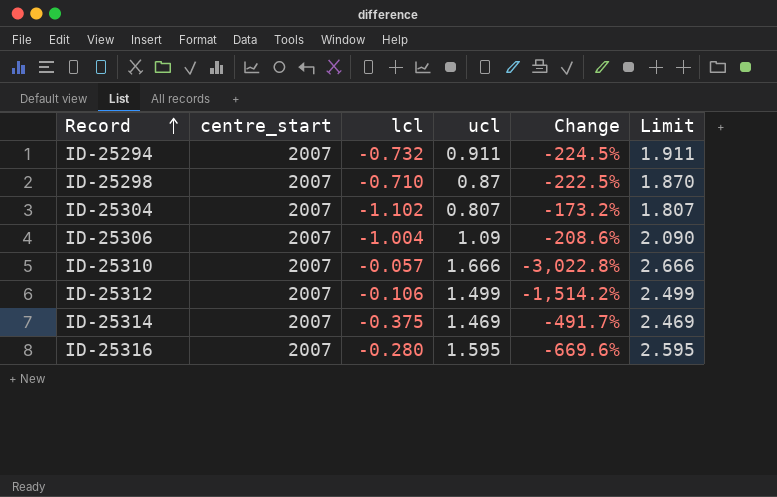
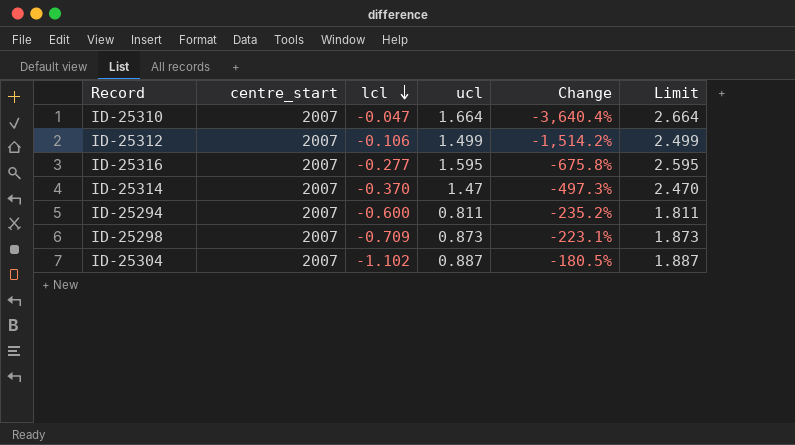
row order: Record ascending -> lcl descending
row ID-25306: 2007 | -1.004 | 1.09 | -208.6% | 2.090 -> none
ID-25310 | lcl: -0.057 -> -0.047
ID-25310 | ucl: 1.666 -> 1.664
ID-25310 | Change: -3,022.8% -> -3,640.4%
ID-25310 | Limit: 2.666 -> 2.664
ID-25316 | lcl: -0.280 -> -0.277
ID-25316 | Change: -669.6% -> -675.8%
ID-25314 | lcl: -0.375 -> -0.370
ID-25314 | ucl: 1.469 -> 1.47
ID-25314 | Change: -491.7% -> -497.3%
ID-25314 | Limit: 2.469 -> 2.470
ID-25294 | lcl: -0.732 -> -0.600
ID-25294 | ucl: 0.911 -> 0.811
ID-25294 | Change: -224.5% -> -235.2%
ID-25294 | Limit: 1.911 -> 1.811
ID-25298 | lcl: -0.710 -> -0.709
ID-25298 | ucl: 0.87 -> 0.873
ID-25298 | Change: -222.5% -> -223.1%
ID-25298 | Limit: 1.870 -> 1.873
ID-25304 | ucl: 0.807 -> 0.887
ID-25304 | Change: -173.2% -> -180.5%
ID-25304 | Limit: 1.807 -> 1.887

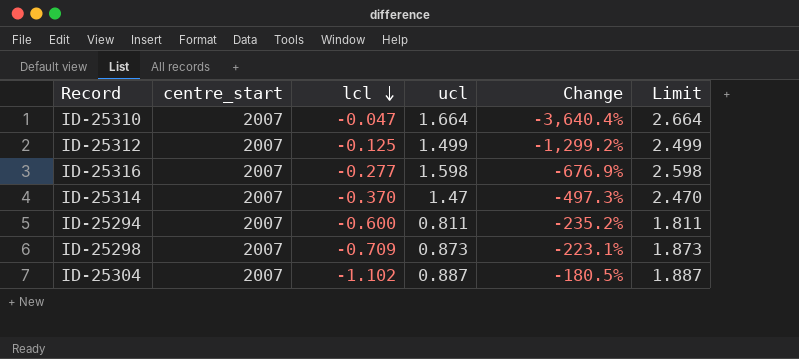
ID-25312 | lcl: -0.106 -> -0.125
ID-25312 | Change: -1,514.2% -> -1,299.2%
ID-25316 | ucl: 1.595 -> 1.598
ID-25316 | Change: -675.8% -> -676.9%
ID-25316 | Limit: 2.595 -> 2.598

